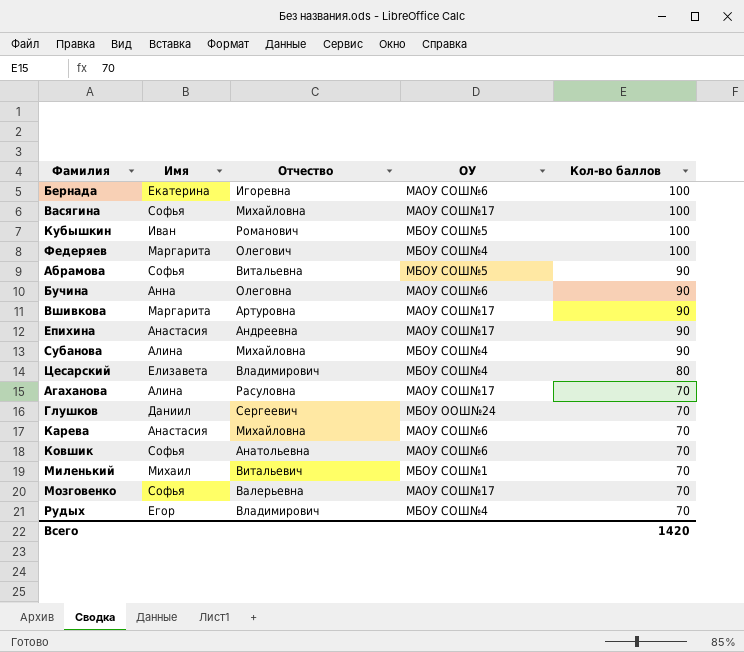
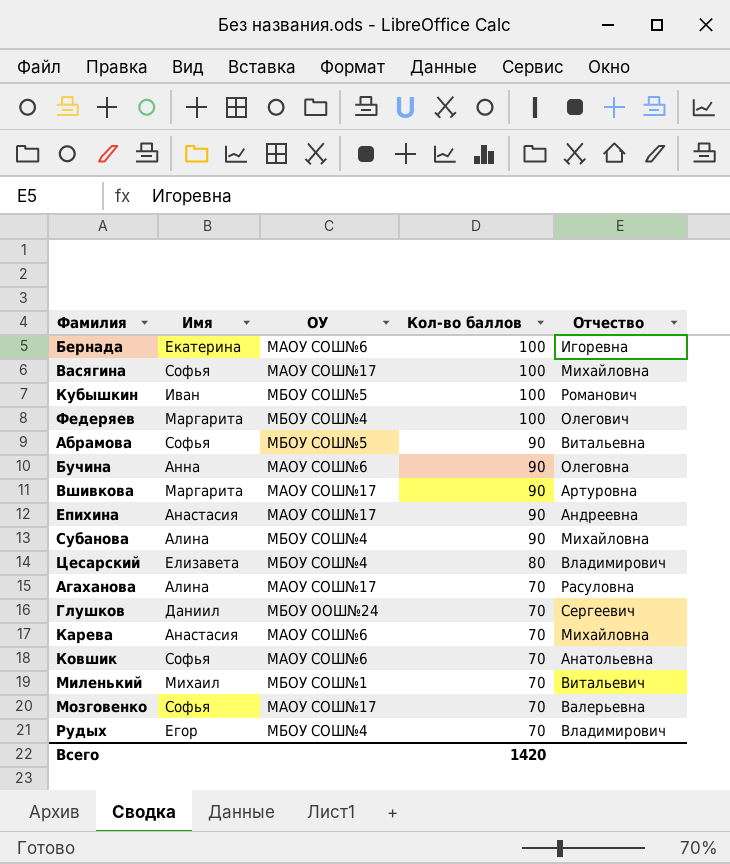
column Отчество | position: 3 -> 5

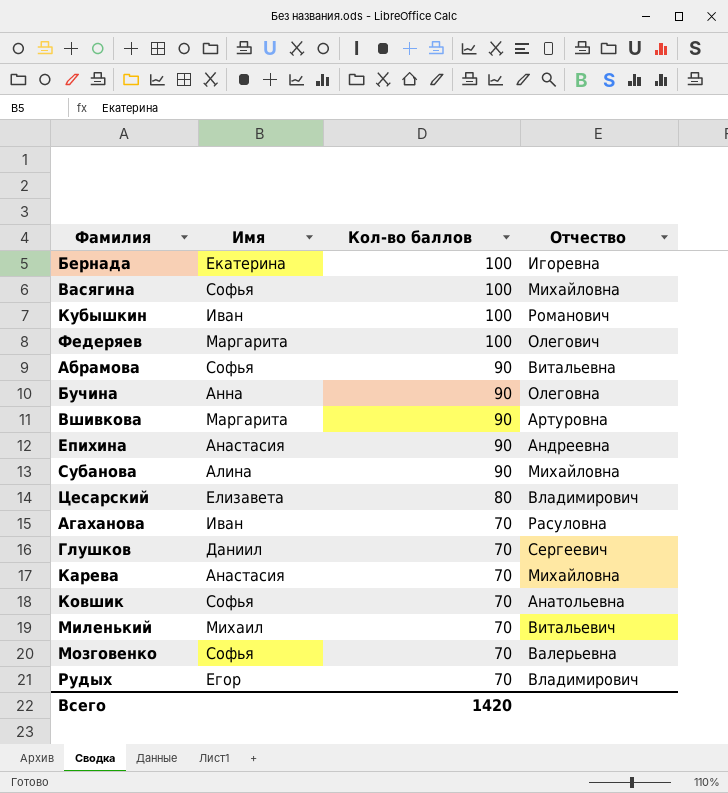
column ОУ | position: 3 -> none
Агаханова | Имя: Алина -> Иван

